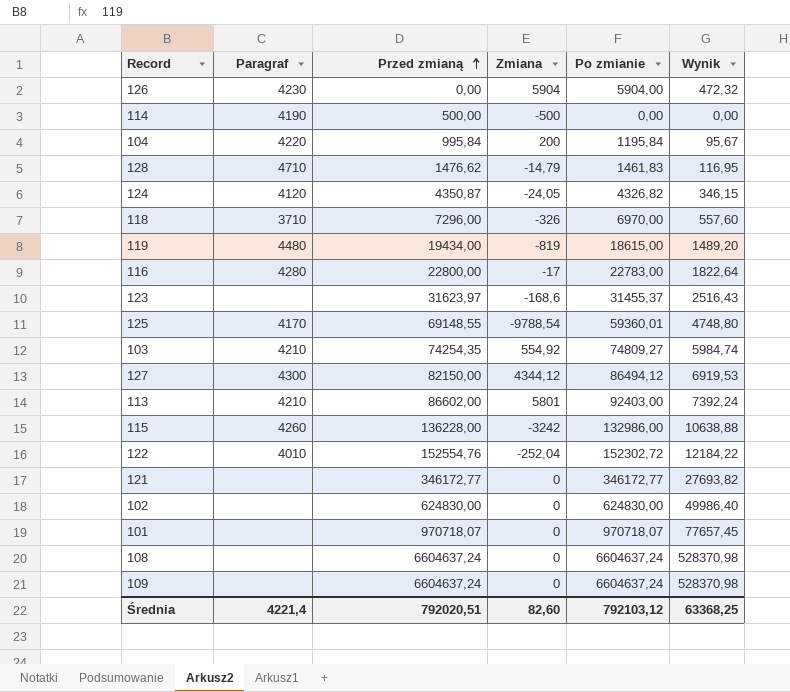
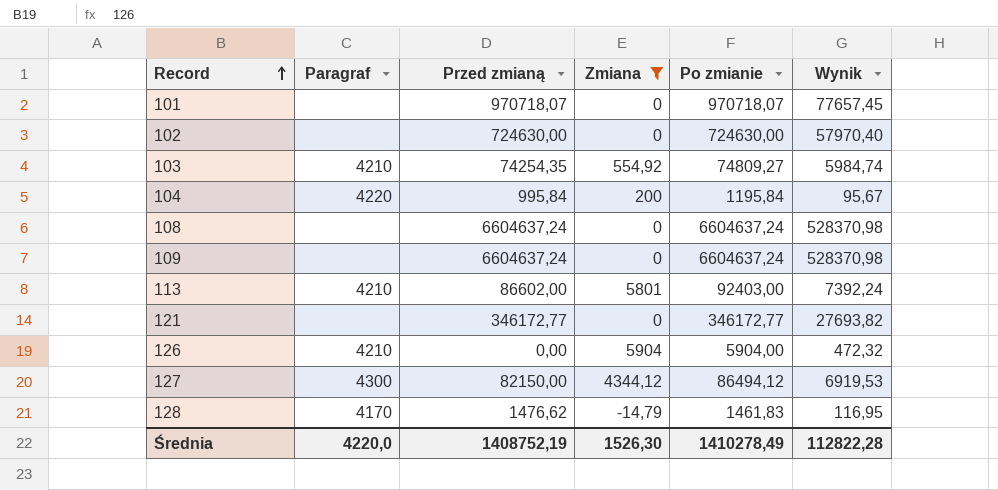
filter: none -> Zmiana >= -14,79
row order: Przed zmianą ascending -> Record ascending
102 | Przed zmianą: 624830,00 -> 724630,00
102 | Po zmianie: 624830,00 -> 724630,00
102 | Wynik: 49986,40 -> 57970,40
126 | Paragraf: 4230 -> 4210
128 | Paragraf: 4710 -> 4170
Średnia | Paragraf: 4221,4 -> 4220,0
Średnia | Przed zmianą: 792020,51 -> 1408752,19
Średnia | Zmiana: 82,60 -> 1526,30
Średnia | Po zmianie: 792103,12 -> 1410278,49
Średnia | Wynik: 63368,25 -> 112822,28

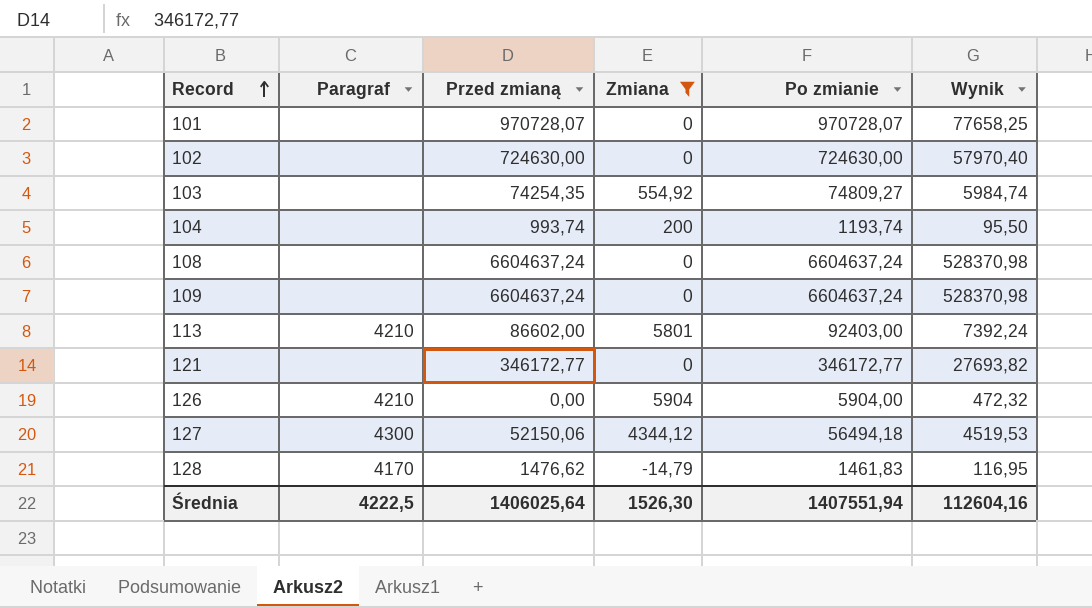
101 | Przed zmianą: 970718,07 -> 970728,07
101 | Po zmianie: 970718,07 -> 970728,07
101 | Wynik: 77657,45 -> 77658,25
103 | Paragraf: 4210 -> none
104 | Paragraf: 4220 -> none
104 | Przed zmianą: 995,84 -> 993,74
104 | Po zmianie: 1195,84 -> 1193,74
104 | Wynik: 95,67 -> 95,50
127 | Przed zmianą: 82150,00 -> 52150,06
127 | Po zmianie: 86494,12 -> 56494,18
127 | Wynik: 6919,53 -> 4519,53
Średnia | Paragraf: 4220,0 -> 4222,5
Średnia | Przed zmianą: 1408752,19 -> 1406025,64
Średnia | Po zmianie: 1410278,49 -> 1407551,94
Średnia | Wynik: 112822,28 -> 112604,16

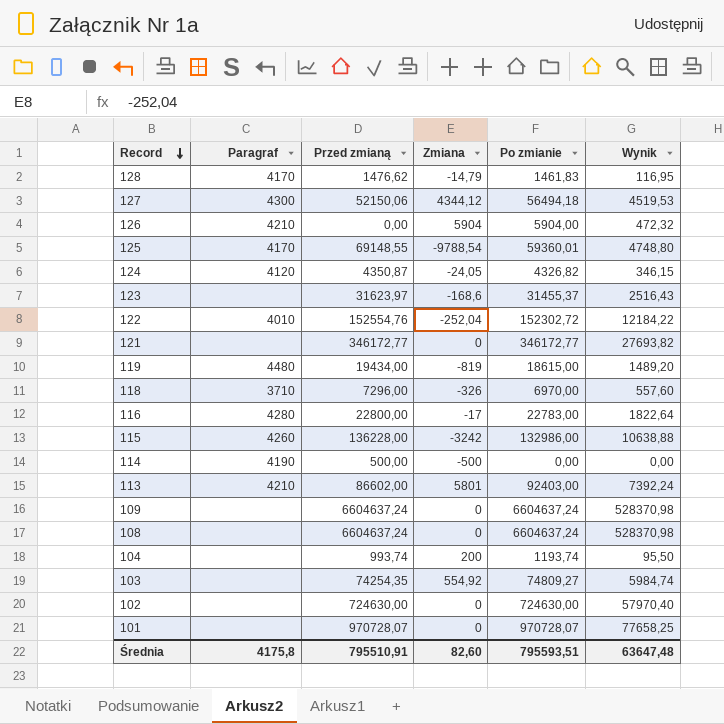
filter: Zmiana >= -14,79 -> none
row order: Record ascending -> Record descending
Średnia | Paragraf: 4222,5 -> 4175,8
Średnia | Przed zmianą: 1406025,64 -> 795510,91
Średnia | Zmiana: 1526,30 -> 82,60
Średnia | Po zmianie: 1407551,94 -> 795593,51
Średnia | Wynik: 112604,16 -> 63647,48

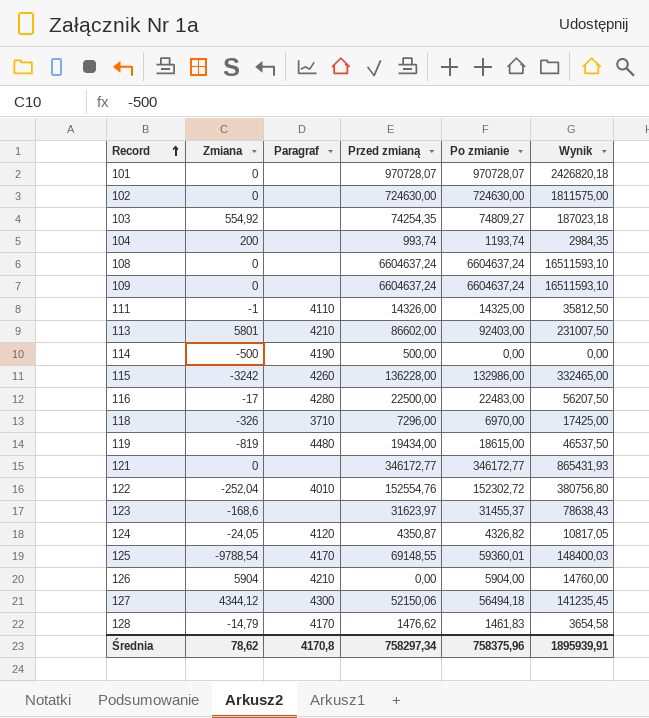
row order: Record descending -> Record ascending
column Zmiana | position: 4 -> 2
column Wynik | formula: [Po zmianie] * 0,08 -> [Po zmianie] * 2,5
row 111: none -> -1 | 4110 | 14326,00 | 14325,00 | 35812,50
116 | Przed zmianą: 22800,00 -> 22500,00
116 | Po zmianie: 22783,00 -> 22483,00
Średnia | Zmiana: 82,60 -> 78,62
Średnia | Paragraf: 4175,8 -> 4170,8
Średnia | Przed zmianą: 795510,91 -> 758297,34
Średnia | Po zmianie: 795593,51 -> 758375,96
Średnia | Wynik: 63647,48 -> 1895939,91

